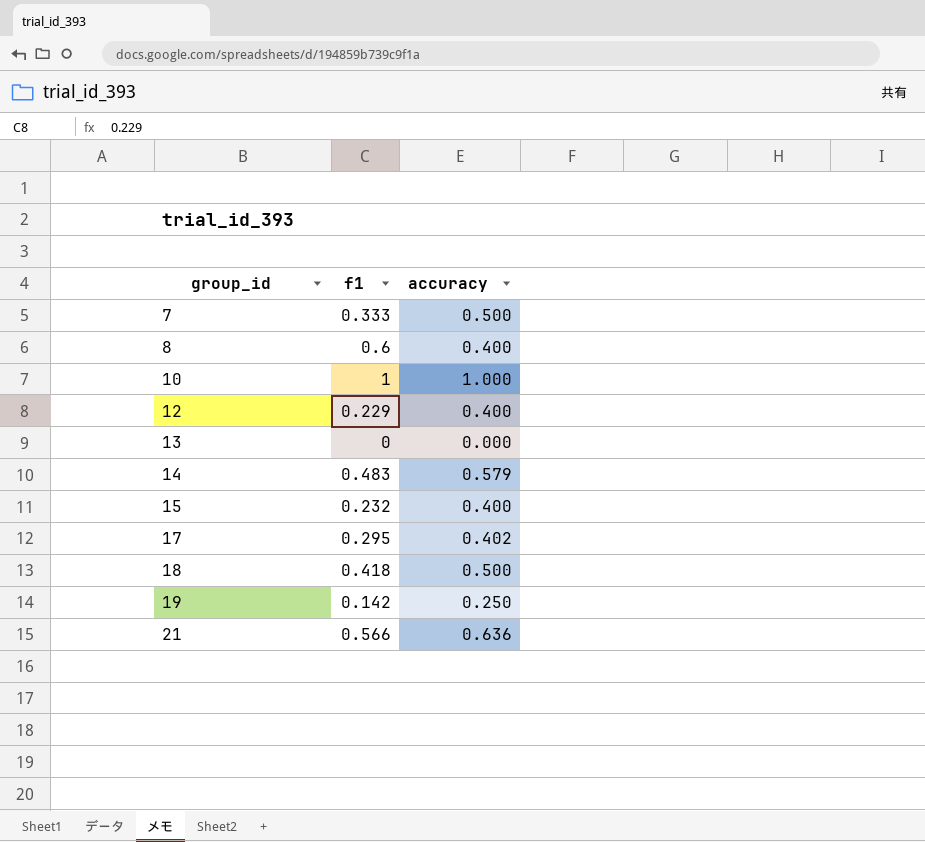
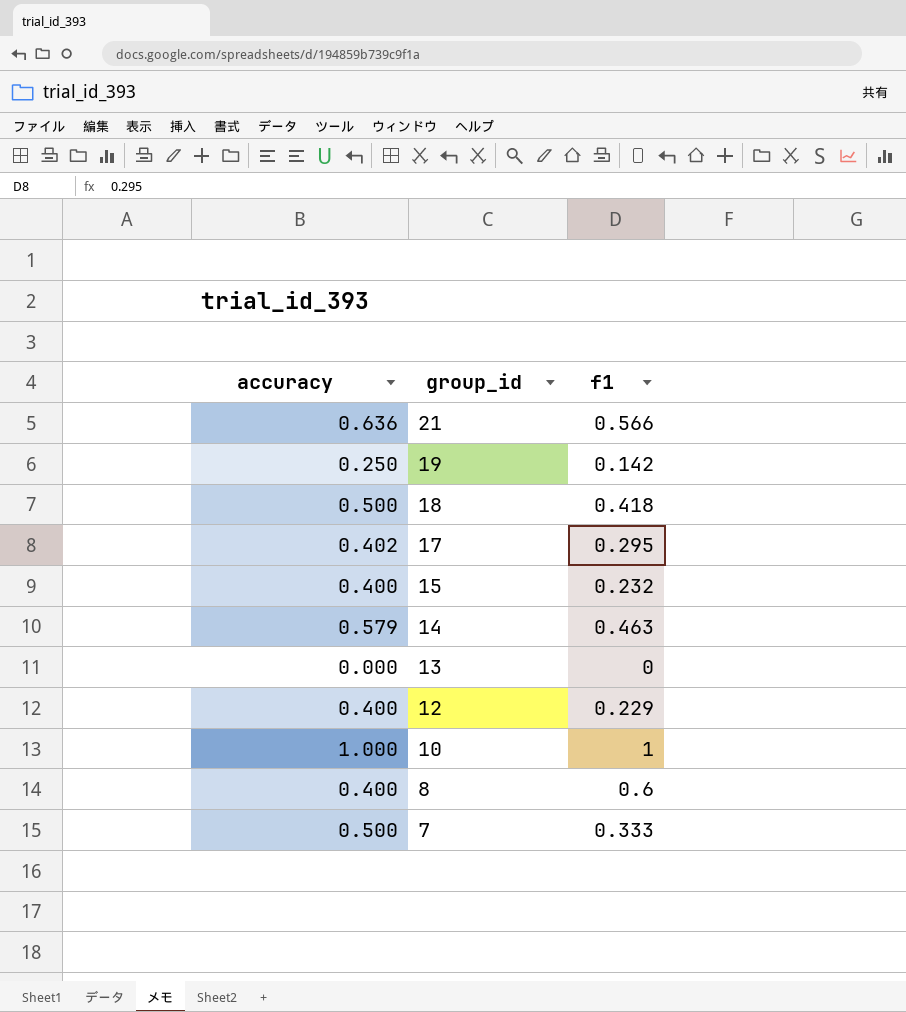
row order: group_id ascending -> group_id descending
column accuracy | position: 3 -> 1
14 | f1: 0.483 -> 0.463

